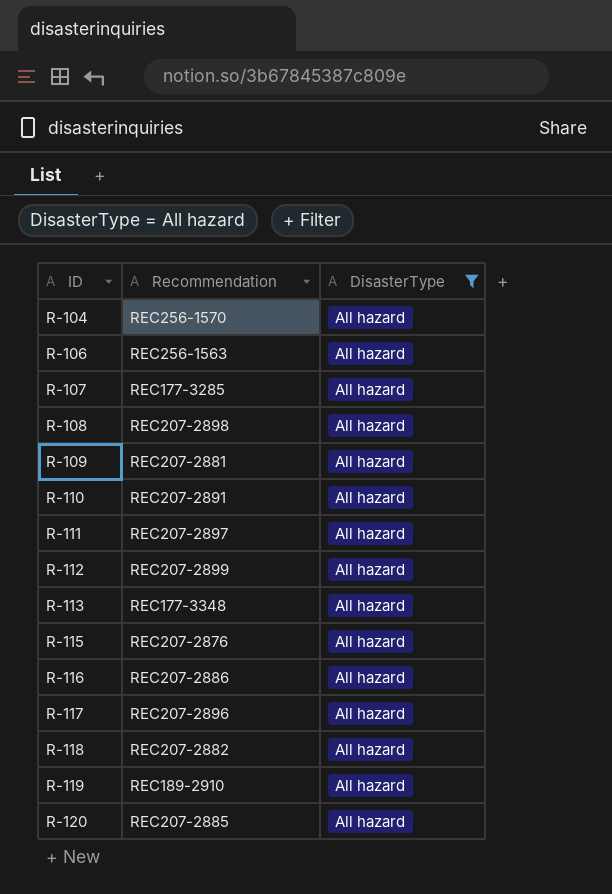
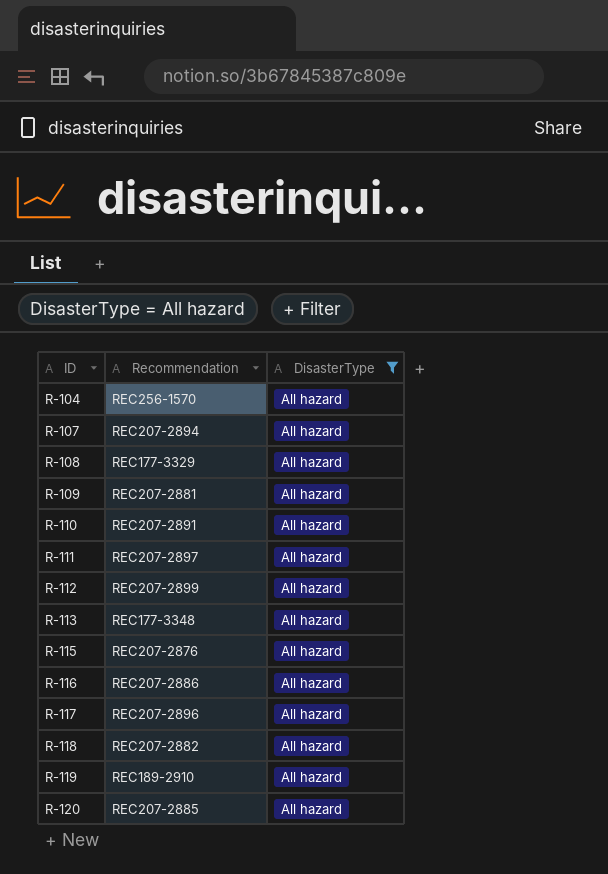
row R-106: REC256-1563 | All hazard -> none
R-107 | Recommendation: REC177-3285 -> REC207-2894
R-108 | Recommendation: REC207-2898 -> REC177-3329

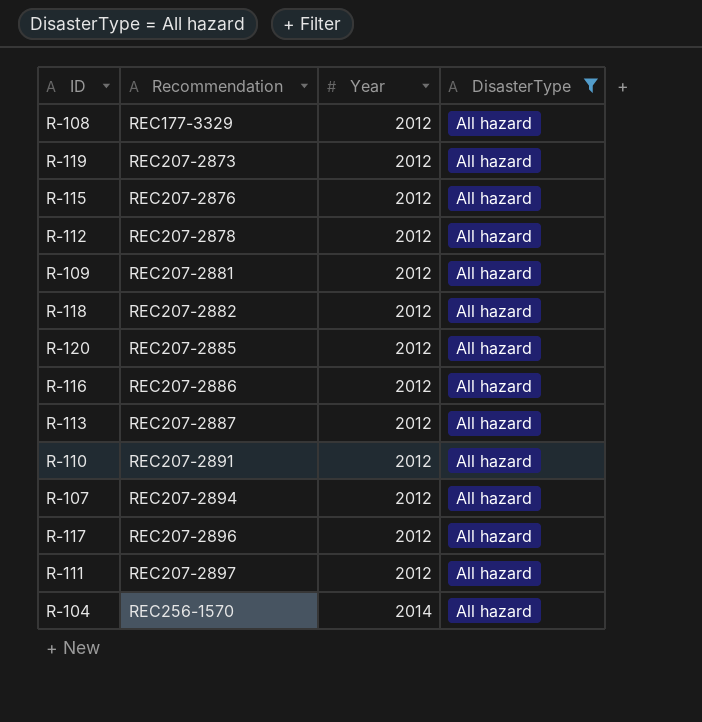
row order: ID ascending -> Recommendation ascending
column Year | position: none -> 3
R-119 | Recommendation: REC189-2910 -> REC207-2873
R-112 | Recommendation: REC207-2899 -> REC207-2878
R-113 | Recommendation: REC177-3348 -> REC207-2887

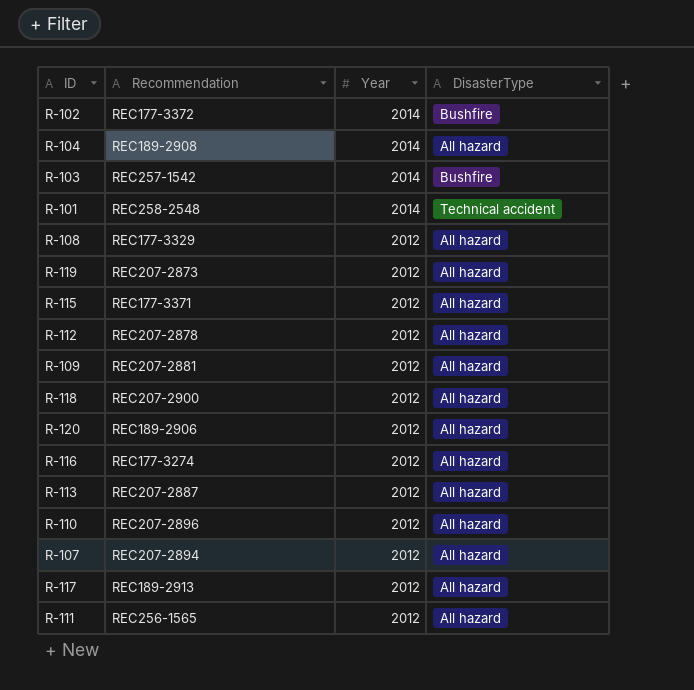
filter: DisasterType = All hazard -> none
row order: Recommendation ascending -> Year descending
R-104 | Recommendation: REC256-1570 -> REC189-2908
R-115 | Recommendation: REC207-2876 -> REC177-3371
R-118 | Recommendation: REC207-2882 -> REC207-2900
R-120 | Recommendation: REC207-2885 -> REC189-2906
R-116 | Recommendation: REC207-2886 -> REC177-3274
R-110 | Recommendation: REC207-2891 -> REC207-2896
R-117 | Recommendation: REC207-2896 -> REC189-2913
R-111 | Recommendation: REC207-2897 -> REC256-1565

